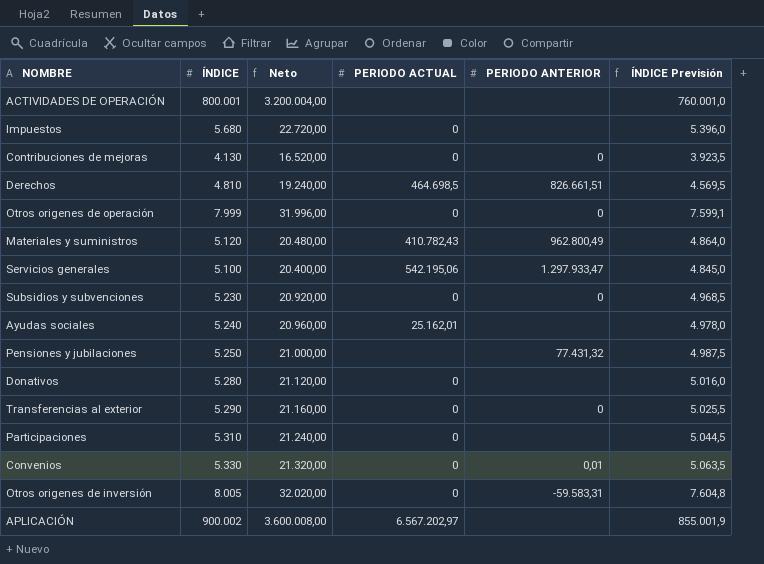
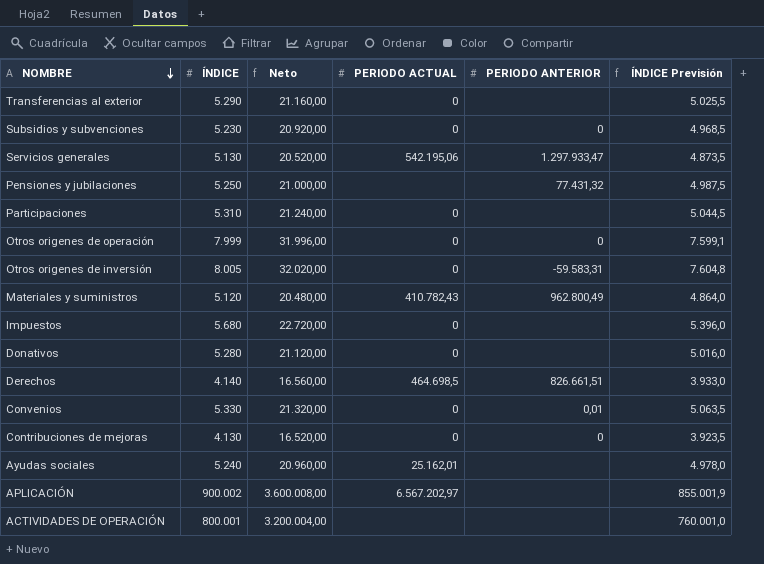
row order: none -> NOMBRE descending
Transferencias al exterior | PERIODO ANTERIOR: 0 -> none
Servicios generales | ÍNDICE: 5.100 -> 5.130
Servicios generales | Neto: 20.400,00 -> 20.520,00
Servicios generales | ÍNDICE Previsión: 4.845,0 -> 4.873,5
Derechos | ÍNDICE: 4.810 -> 4.140
Derechos | Neto: 19.240,00 -> 16.560,00
Derechos | ÍNDICE Previsión: 4.569,5 -> 3.933,0

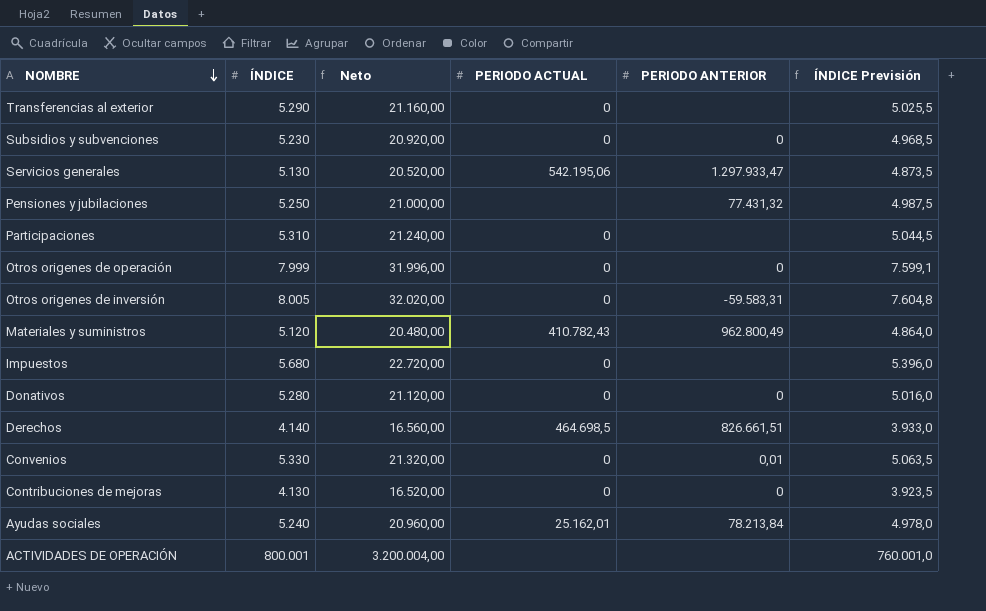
row APLICACIÓN: 900.002 | 3.600.008,00 | 6.567.202,97 | none | 855.001,9 -> none
Donativos | PERIODO ANTERIOR: none -> 0
Ayudas sociales | PERIODO ANTERIOR: none -> 78.213,84

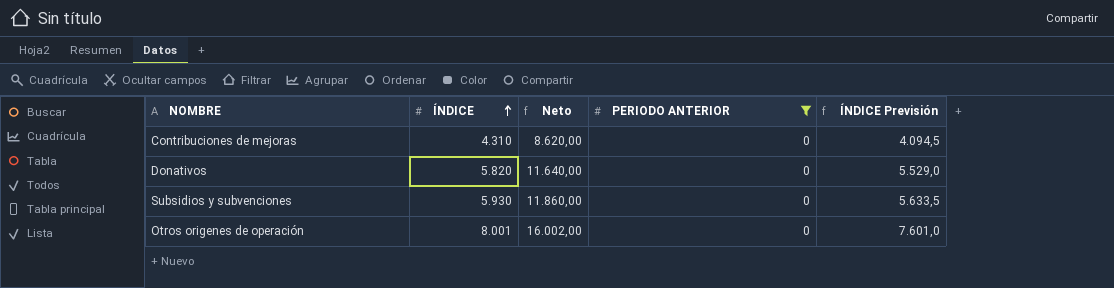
filter: none -> PERIODO ANTERIOR = 0
row order: NOMBRE descending -> ÍNDICE ascending
column PERIODO ACTUAL | position: 4 -> none
column Neto | formula: [ÍNDICE] * 4 -> [ÍNDICE] * 2
Contribuciones de mejoras | ÍNDICE: 4.130 -> 4.310
Contribuciones de mejoras | ÍNDICE Previsión: 3.923,5 -> 4.094,5
Donativos | ÍNDICE: 5.280 -> 5.820
Donativos | ÍNDICE Previsión: 5.016,0 -> 5.529,0
Subsidios y subvenciones | ÍNDICE: 5.230 -> 5.930
Subsidios y subvenciones | ÍNDICE Previsión: 4.968,5 -> 5.633,5
Otros origenes de operación | ÍNDICE: 7.999 -> 8.001
Otros origenes de operación | ÍNDICE Previsión: 7.599,1 -> 7.601,0

